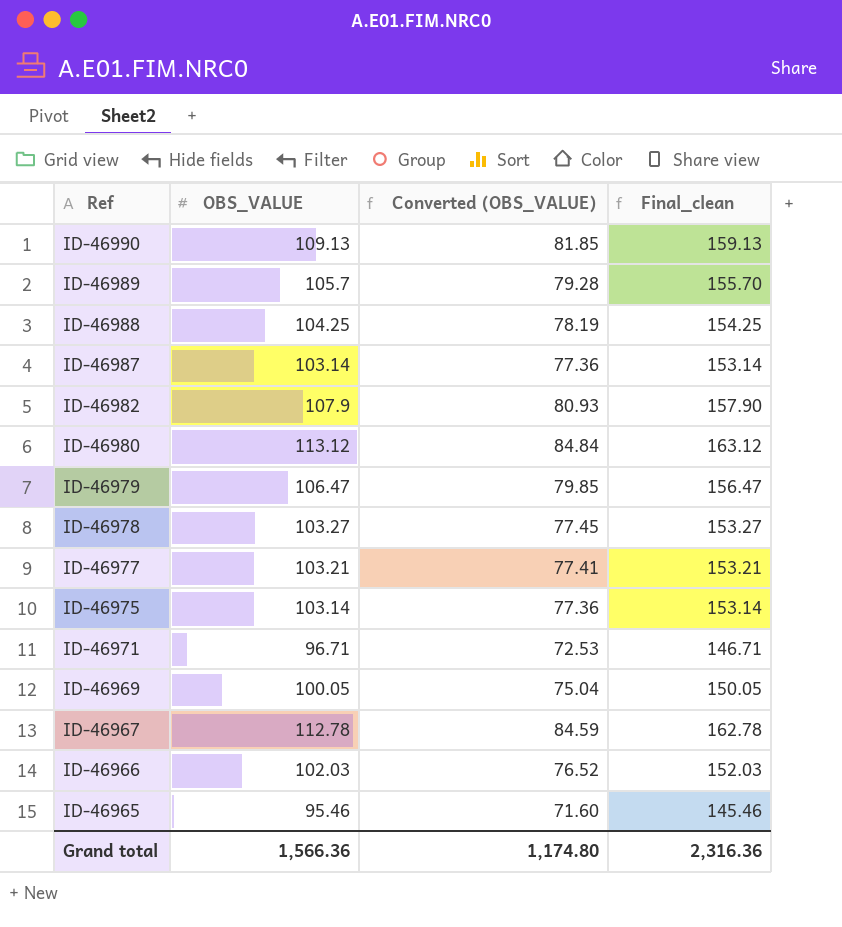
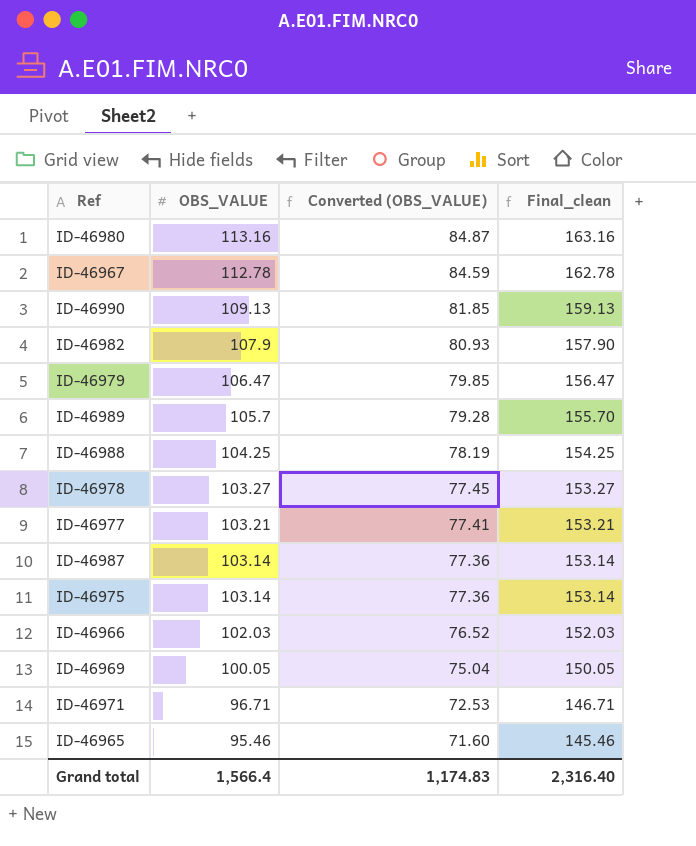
row order: Ref descending -> OBS_VALUE descending
ID-46980 | OBS_VALUE: 113.12 -> 113.16
ID-46980 | Converted (OBS_VALUE): 84.84 -> 84.87
ID-46980 | Final_clean: 163.12 -> 163.16
Grand total | OBS_VALUE: 1,566.36 -> 1,566.4
Grand total | Converted (OBS_VALUE): 1,174.80 -> 1,174.83
Grand total | Final_clean: 2,316.36 -> 2,316.40

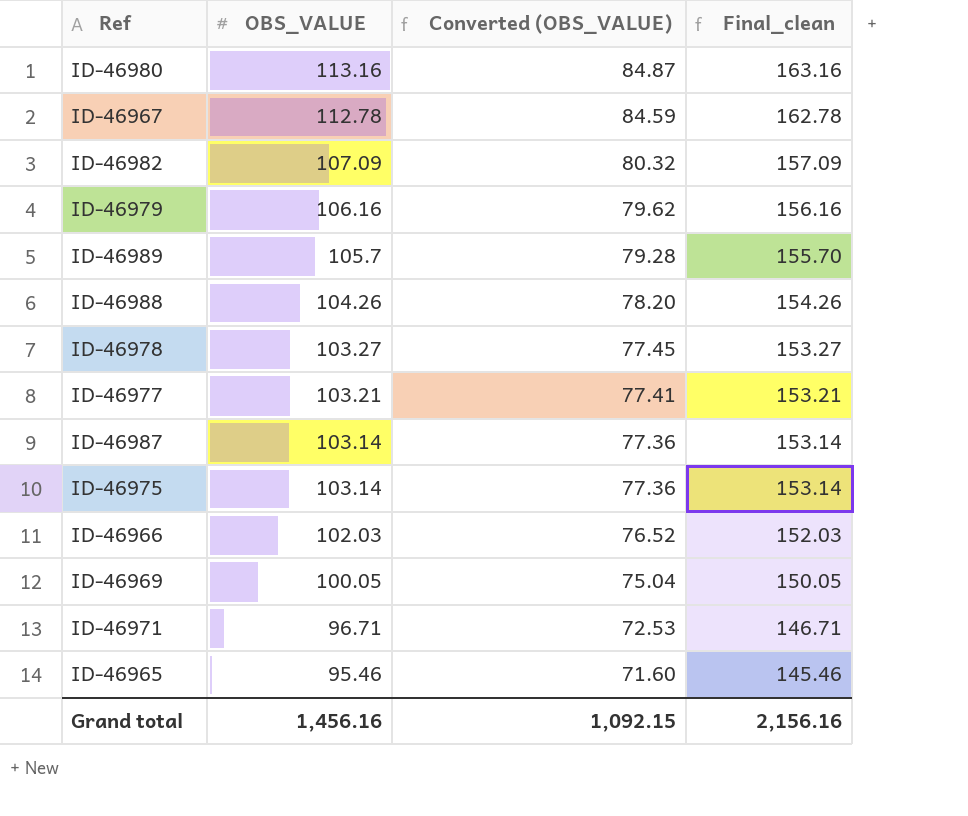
row ID-46990: 109.13 | 81.85 | 159.13 -> none
ID-46982 | OBS_VALUE: 107.9 -> 107.09
ID-46982 | Converted (OBS_VALUE): 80.93 -> 80.32
ID-46982 | Final_clean: 157.90 -> 157.09
ID-46979 | OBS_VALUE: 106.47 -> 106.16
ID-46979 | Converted (OBS_VALUE): 79.85 -> 79.62
ID-46979 | Final_clean: 156.47 -> 156.16
ID-46988 | OBS_VALUE: 104.25 -> 104.26
ID-46988 | Converted (OBS_VALUE): 78.19 -> 78.20
ID-46988 | Final_clean: 154.25 -> 154.26
Grand total | OBS_VALUE: 1,566.4 -> 1,456.16
Grand total | Converted (OBS_VALUE): 1,174.83 -> 1,092.15
Grand total | Final_clean: 2,316.40 -> 2,156.16

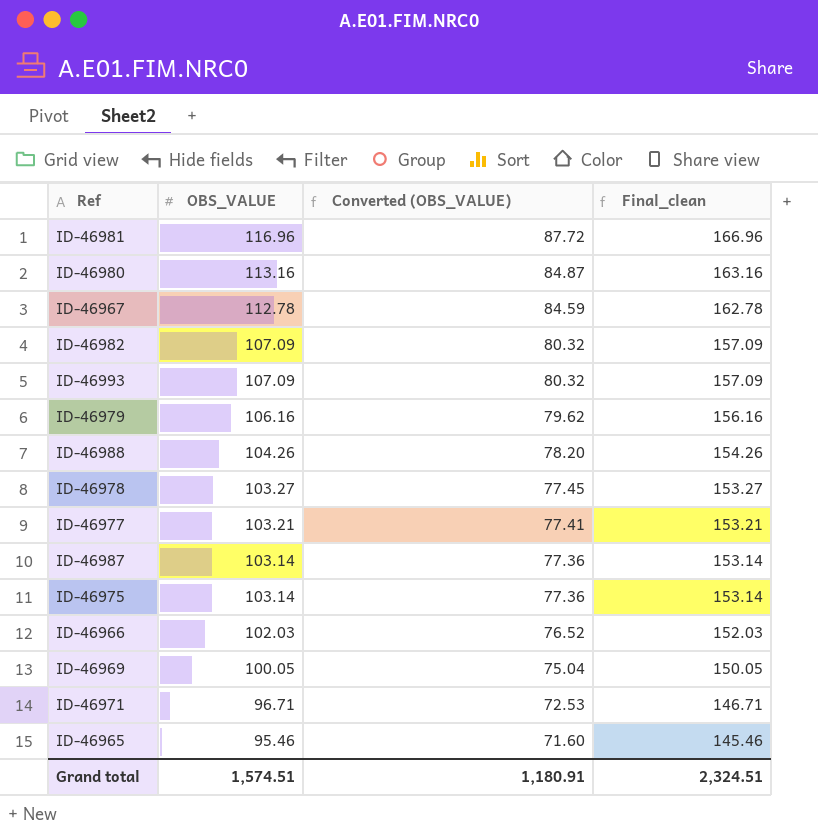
row ID-46989: 105.7 | 79.28 | 155.70 -> none
row ID-46981: none -> 116.96 | 87.72 | 166.96
row ID-46993: none -> 107.09 | 80.32 | 157.09
Grand total | OBS_VALUE: 1,456.16 -> 1,574.51
Grand total | Converted (OBS_VALUE): 1,092.15 -> 1,180.91
Grand total | Final_clean: 2,156.16 -> 2,324.51

